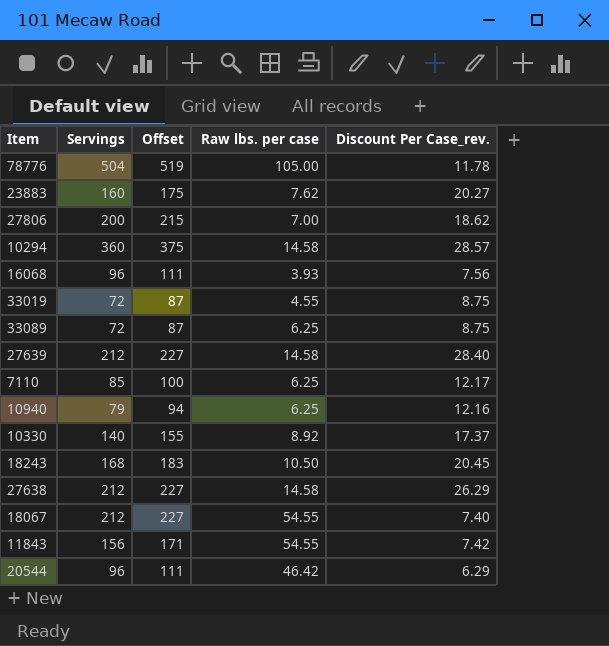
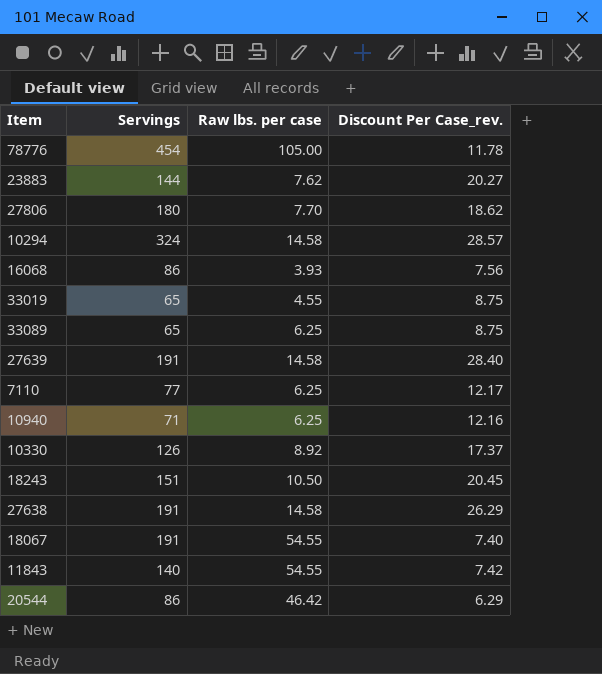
column Offset | formula: [Servings] + 15 -> none
78776 | Servings: 504 -> 454
23883 | Servings: 160 -> 144
27806 | Servings: 200 -> 180
27806 | Raw lbs. per case: 7.00 -> 7.70
10294 | Servings: 360 -> 324
16068 | Servings: 96 -> 86
33019 | Servings: 72 -> 65
33089 | Servings: 72 -> 65
27639 | Servings: 212 -> 191
7110 | Servings: 85 -> 77
10940 | Servings: 79 -> 71
10330 | Servings: 140 -> 126
18243 | Servings: 168 -> 151
27638 | Servings: 212 -> 191
18067 | Servings: 212 -> 191
11843 | Servings: 156 -> 140
20544 | Servings: 96 -> 86

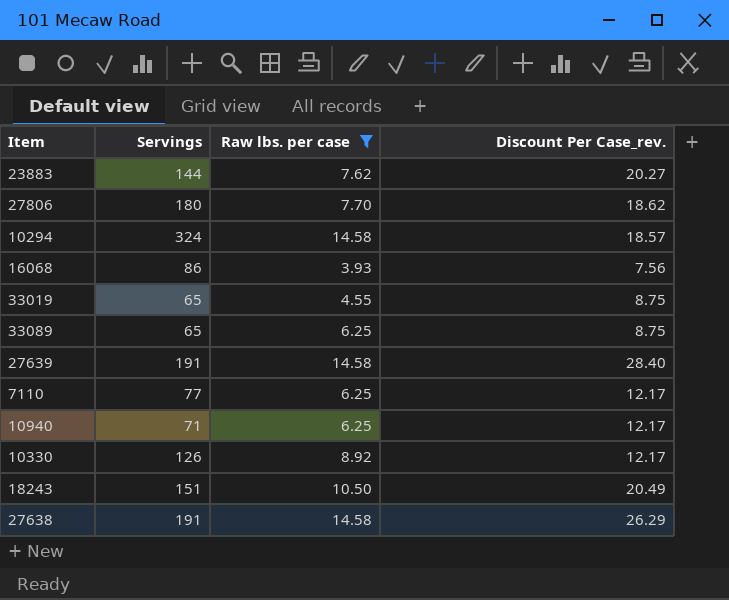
filter: none -> Raw lbs. per case <= 14.58
10294 | Discount Per Case_rev.: 28.57 -> 18.57
10940 | Discount Per Case_rev.: 12.16 -> 12.17
10330 | Discount Per Case_rev.: 17.37 -> 12.17
18243 | Discount Per Case_rev.: 20.45 -> 20.49

